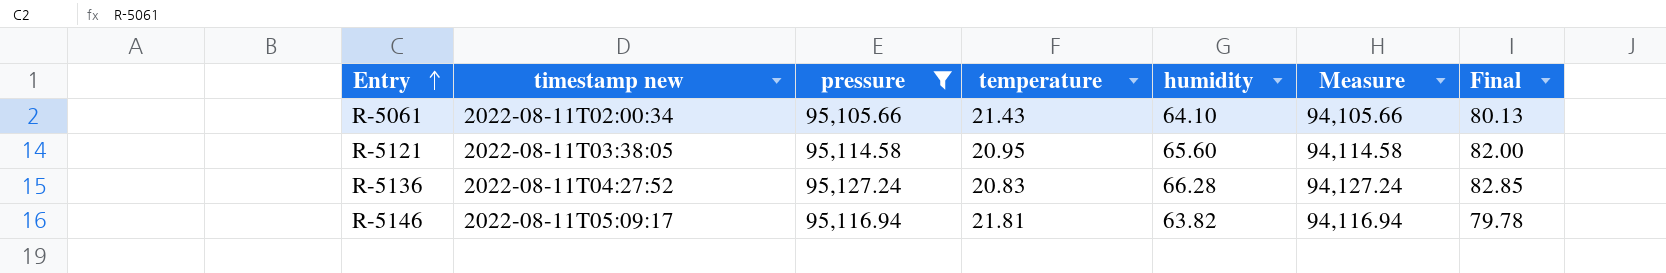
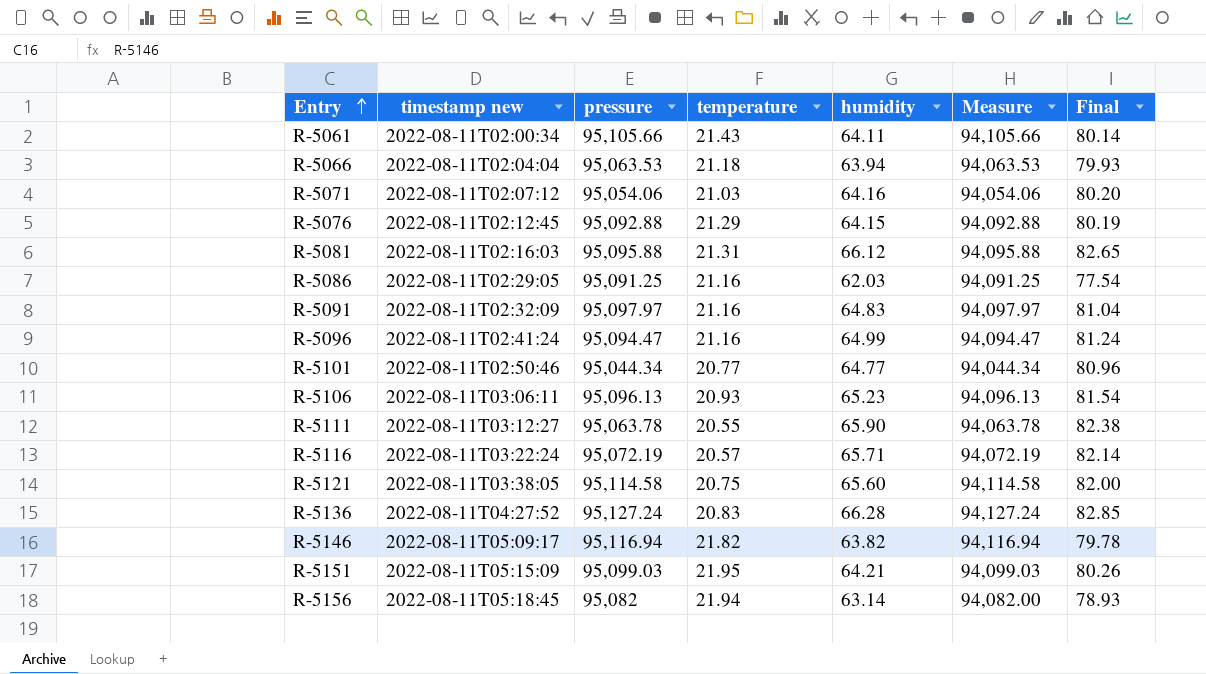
filter: pressure >= 95,105.66 -> none
R-5061 | humidity: 64.10 -> 64.11
R-5061 | Final: 80.13 -> 80.14
R-5121 | temperature: 20.95 -> 20.75
R-5146 | temperature: 21.81 -> 21.82

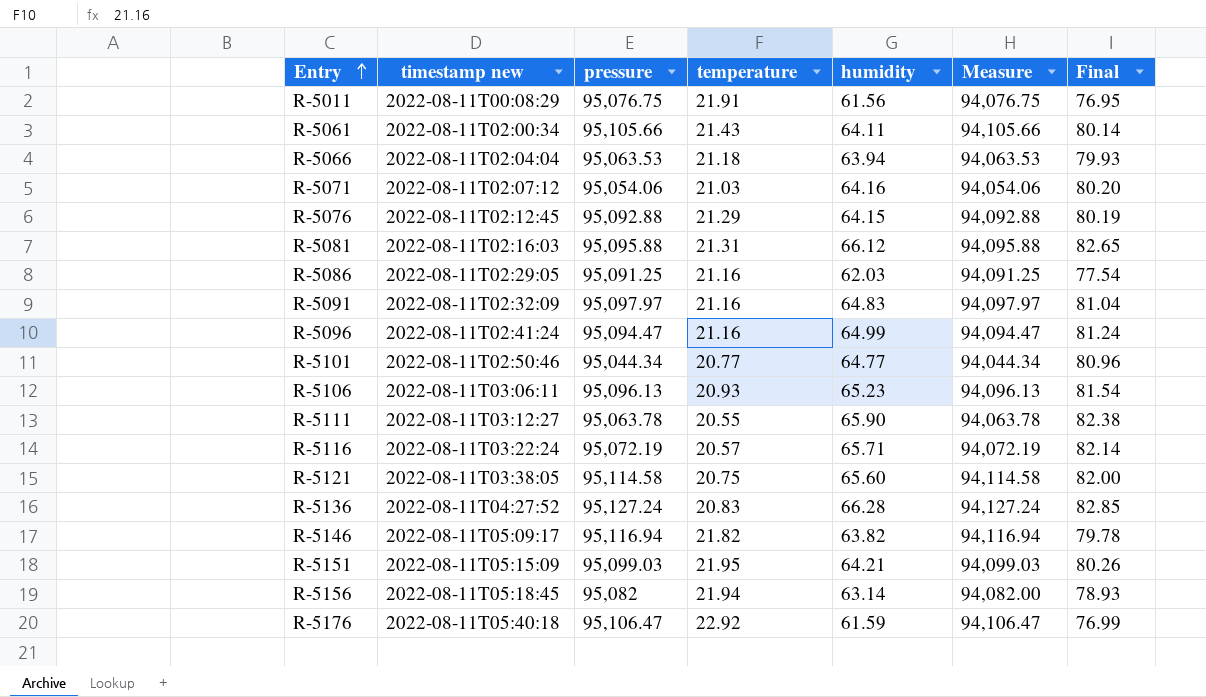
row R-5011: none -> 2022-08-11T00:08:29 | 95,076.75 | 21.91 | 61.56 | 94,076.75 | 76.95
row R-5176: none -> 2022-08-11T05:40:18 | 95,106.47 | 22.92 | 61.59 | 94,106.47 | 76.99

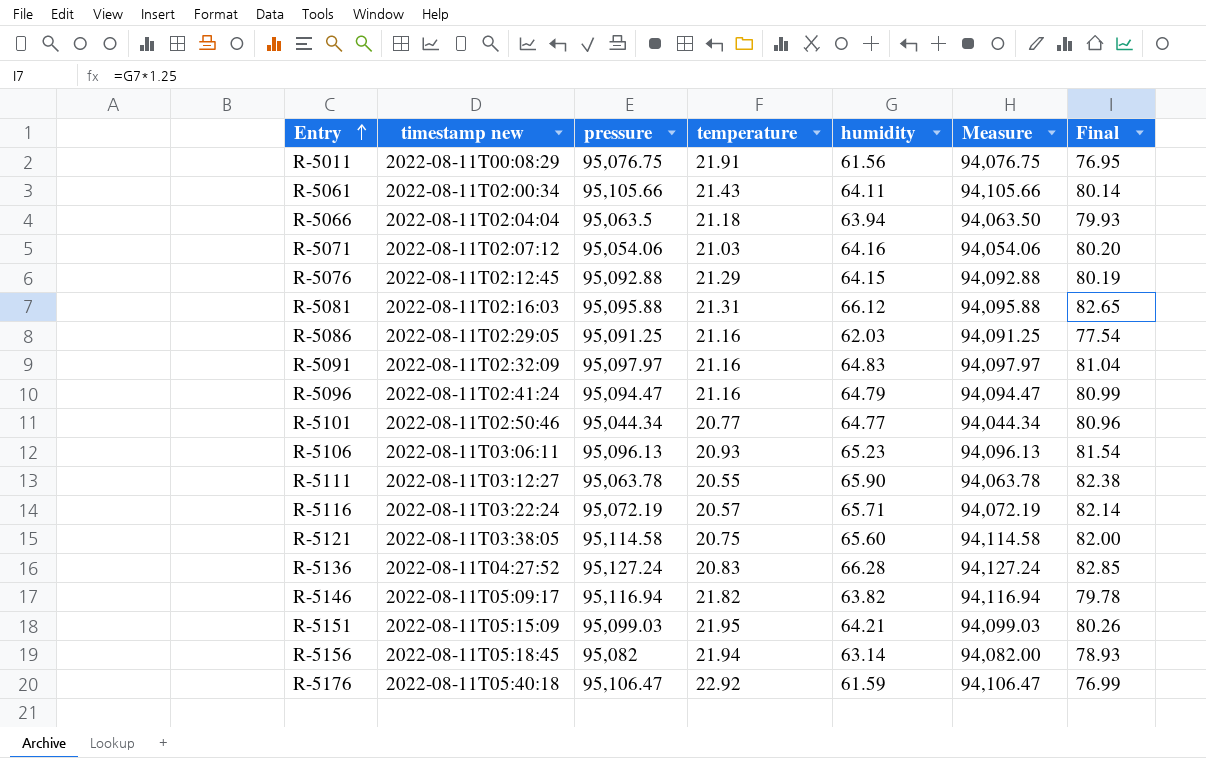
R-5066 | pressure: 95,063.53 -> 95,063.5
R-5066 | Measure: 94,063.53 -> 94,063.50
R-5096 | humidity: 64.99 -> 64.79
R-5096 | Final: 81.24 -> 80.99

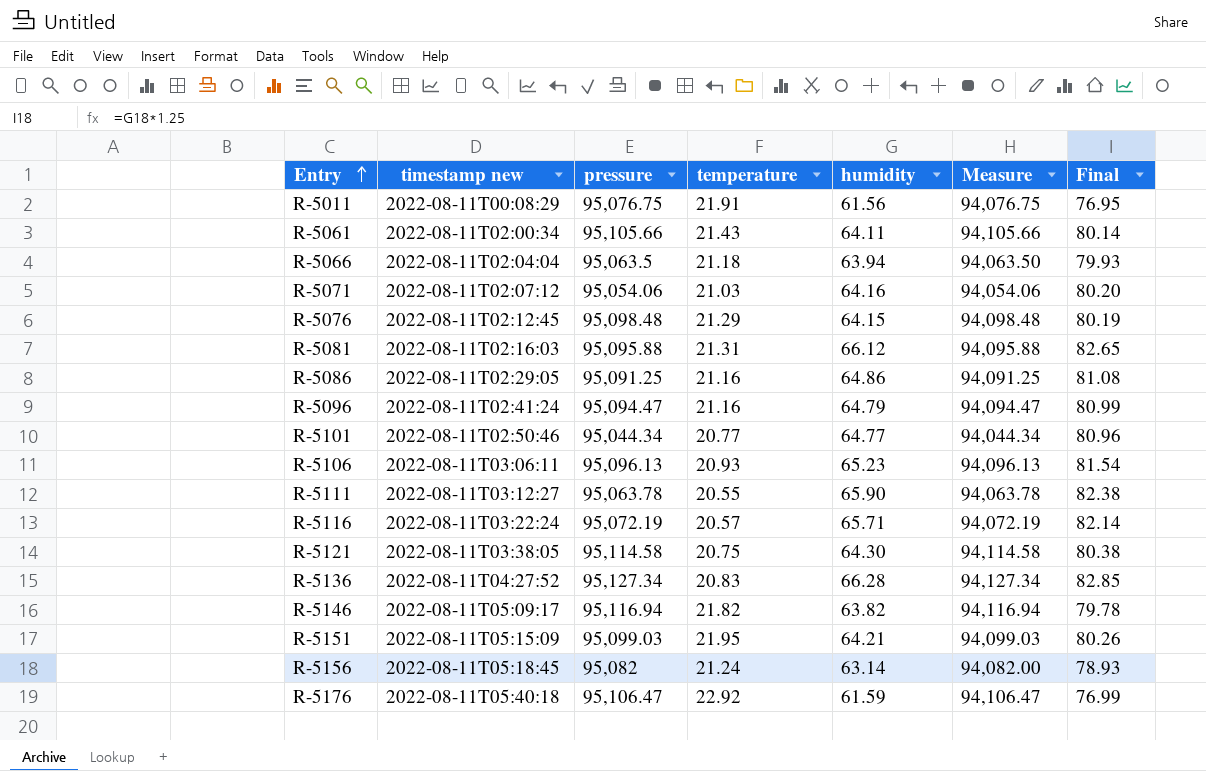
row R-5091: 2022-08-11T02:32:09 | 95,097.97 | 21.16 | 64.83 | 94,097.97 | 81.04 -> none
R-5076 | pressure: 95,092.88 -> 95,098.48
R-5076 | Measure: 94,092.88 -> 94,098.48
R-5086 | humidity: 62.03 -> 64.86
R-5086 | Final: 77.54 -> 81.08
R-5121 | humidity: 65.60 -> 64.30
R-5121 | Final: 82.00 -> 80.38
R-5136 | pressure: 95,127.24 -> 95,127.34
R-5136 | Measure: 94,127.24 -> 94,127.34
R-5156 | temperature: 21.94 -> 21.24

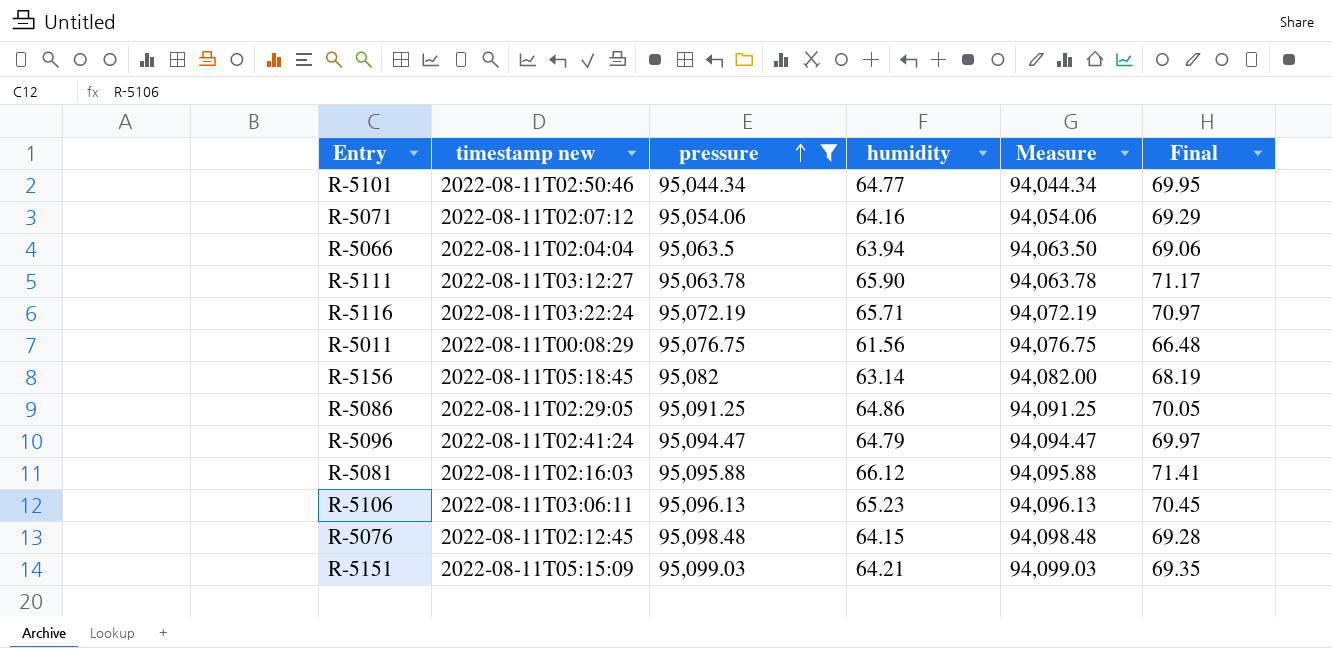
filter: none -> pressure <= 95,099.03
row order: Entry ascending -> pressure ascending
column temperature | position: 4 -> none
column Final | formula: [humidity] * 1.25 -> [humidity] * 1.08

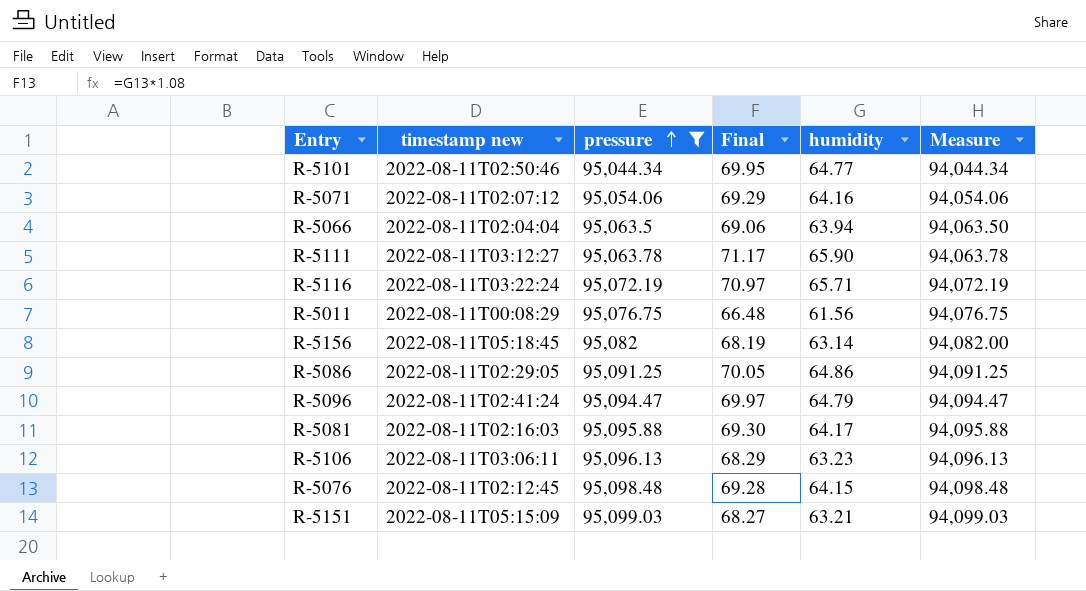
column Final | position: 6 -> 4
R-5081 | Final: 71.41 -> 69.30
R-5081 | humidity: 66.12 -> 64.17
R-5106 | Final: 70.45 -> 68.29
R-5106 | humidity: 65.23 -> 63.23
R-5151 | Final: 69.35 -> 68.27
R-5151 | humidity: 64.21 -> 63.21

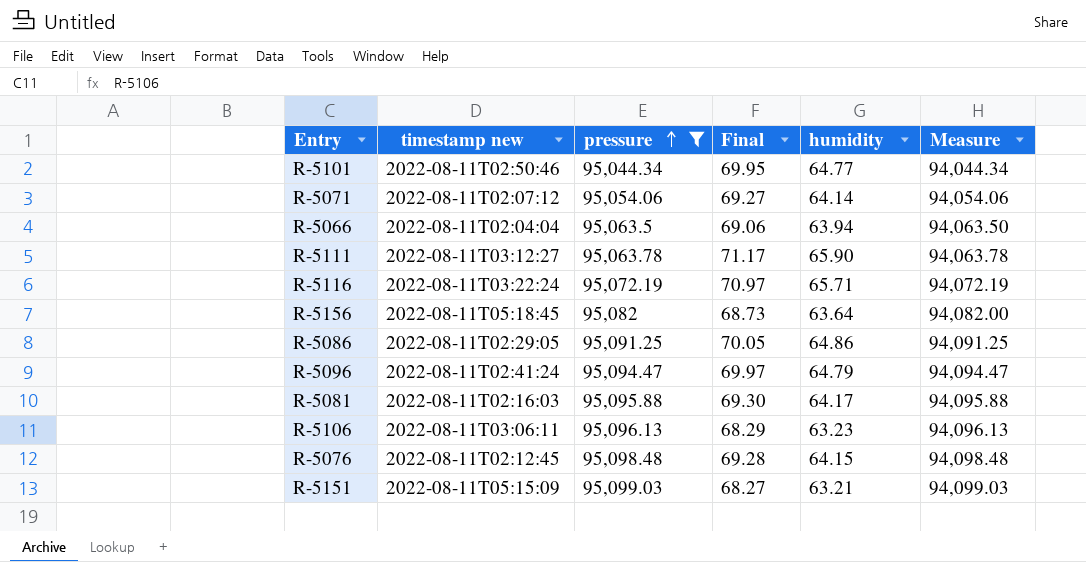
row R-5011: 2022-08-11T00:08:29 | 95,076.75 | 66.48 | 61.56 | 94,076.75 -> none
R-5071 | Final: 69.29 -> 69.27
R-5071 | humidity: 64.16 -> 64.14
R-5156 | Final: 68.19 -> 68.73
R-5156 | humidity: 63.14 -> 63.64

